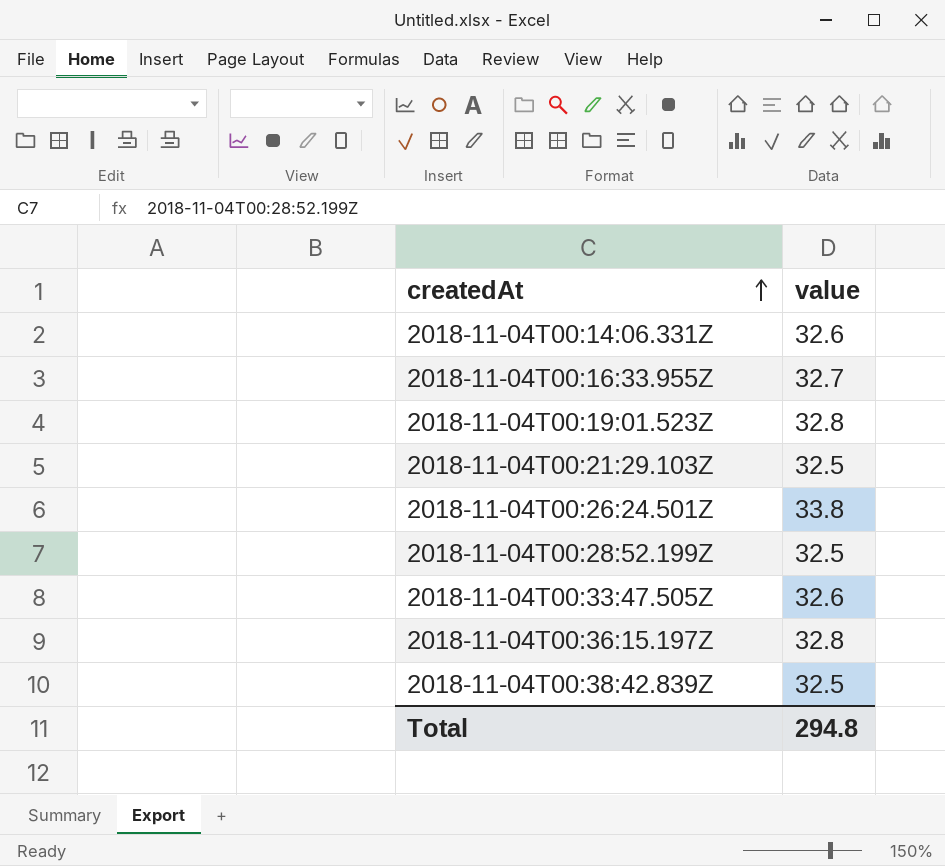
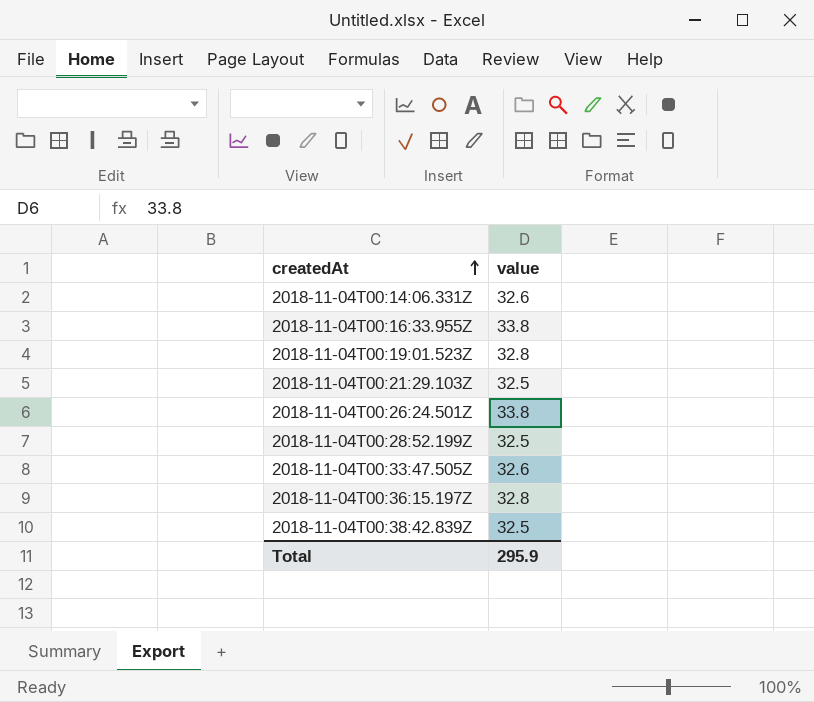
2018-11-04T00:16:33.955Z | value: 32.7 -> 33.8
Total | value: 294.8 -> 295.9

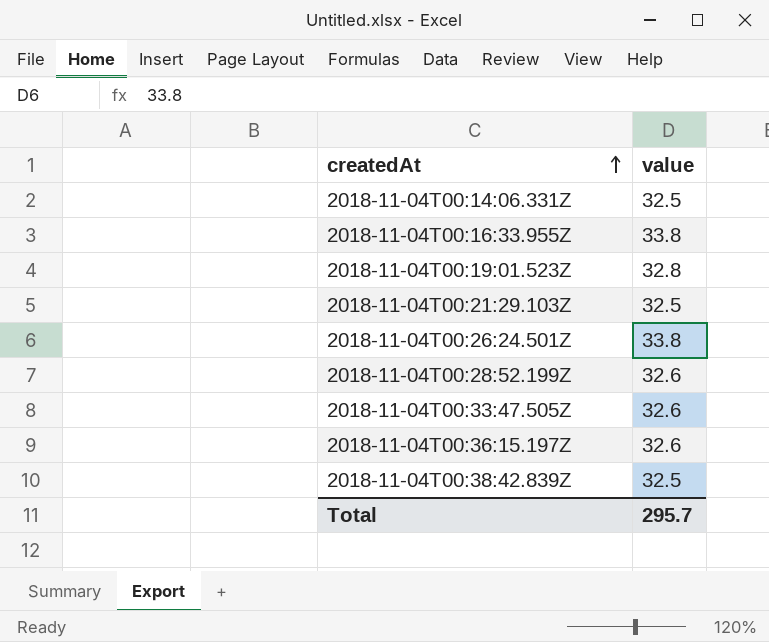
2018-11-04T00:14:06.331Z | value: 32.6 -> 32.5
2018-11-04T00:28:52.199Z | value: 32.5 -> 32.6
2018-11-04T00:36:15.197Z | value: 32.8 -> 32.6
Total | value: 295.9 -> 295.7

